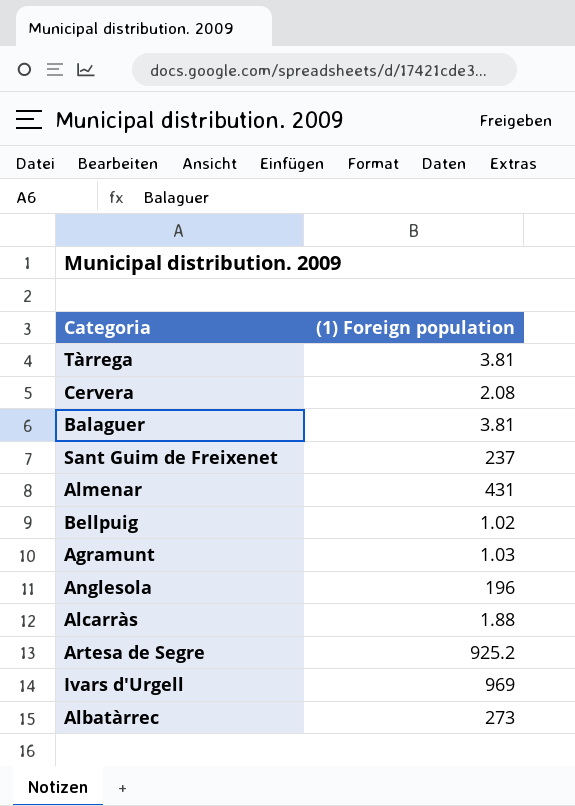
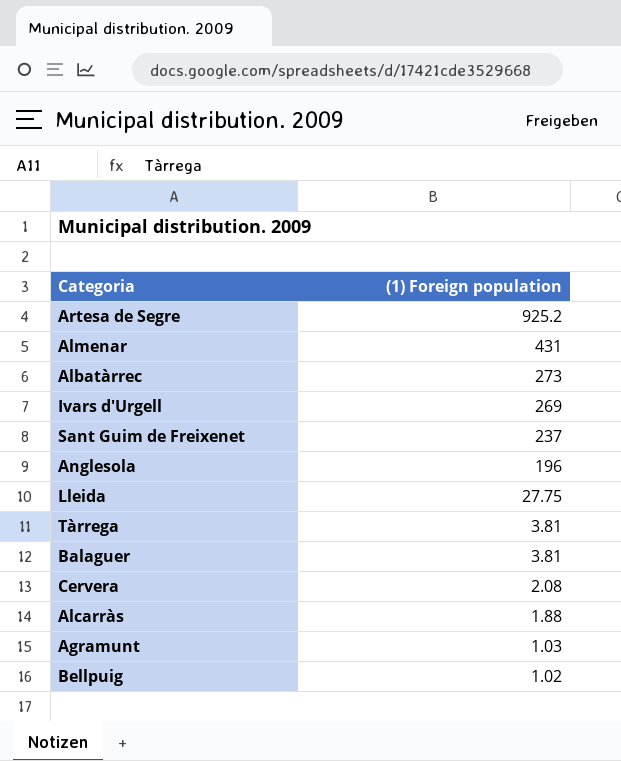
row order: none -> (1) Foreign population descending
Ivars d'Urgell | (1) Foreign population: 969 -> 269
row Lleida: none -> 27.75

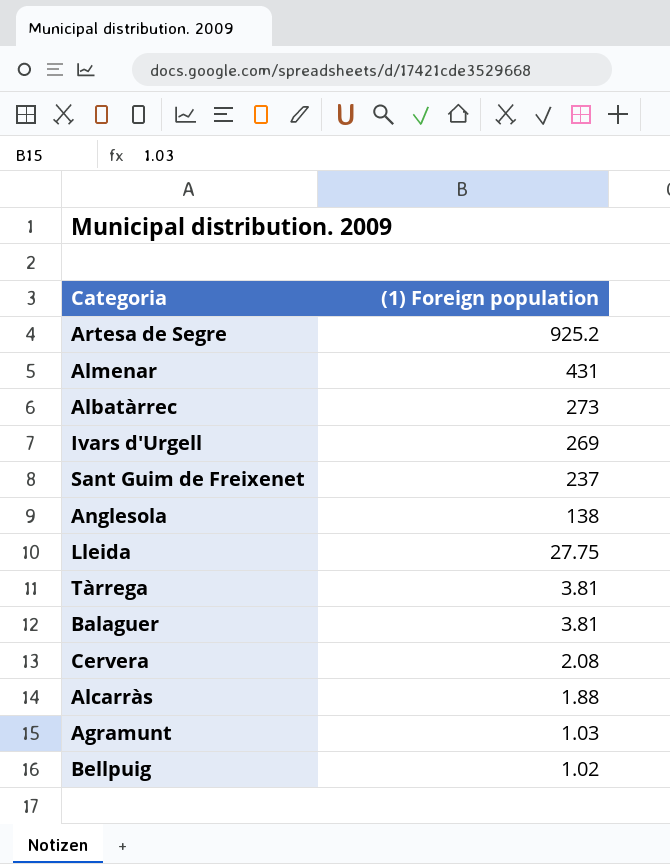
Anglesola | (1) Foreign population: 196 -> 138

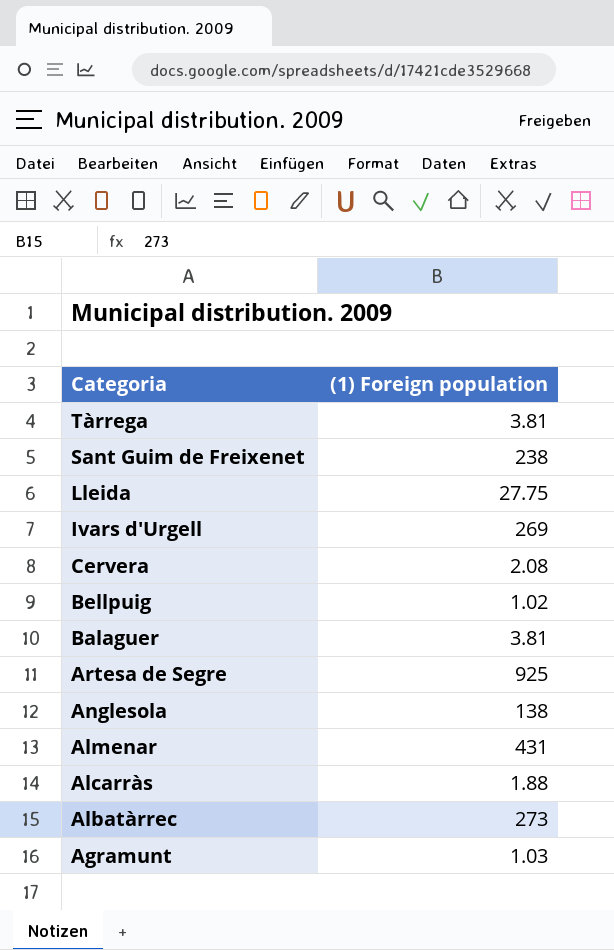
row order: (1) Foreign population descending -> Categoria descending
Sant Guim de Freixenet | (1) Foreign population: 237 -> 238
Artesa de Segre | (1) Foreign population: 925.2 -> 925

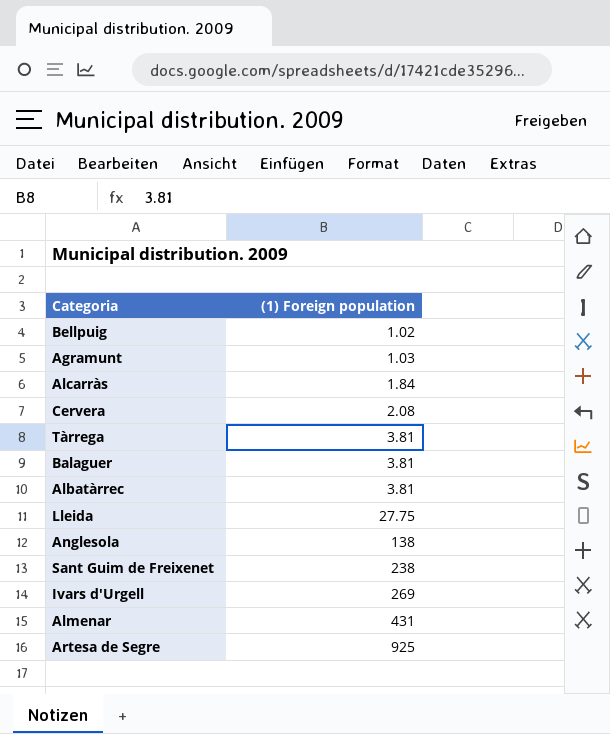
row order: Categoria descending -> (1) Foreign population ascending
Alcarràs | (1) Foreign population: 1.88 -> 1.84
Albatàrrec | (1) Foreign population: 273 -> 3.81

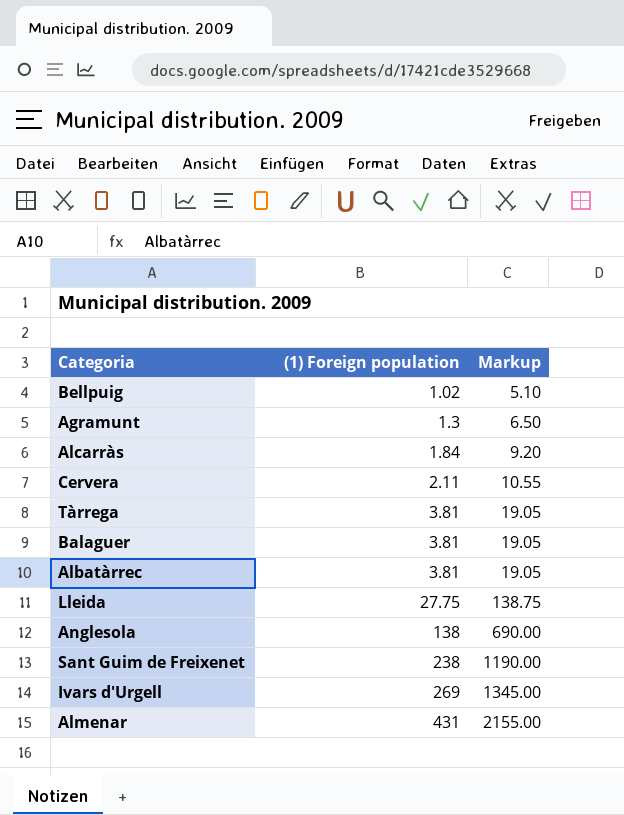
column Markup | formula: none -> [(1) Foreign population] * 5
row Artesa de Segre: 925 -> none
Agramunt | (1) Foreign population: 1.03 -> 1.3
Cervera | (1) Foreign population: 2.08 -> 2.11

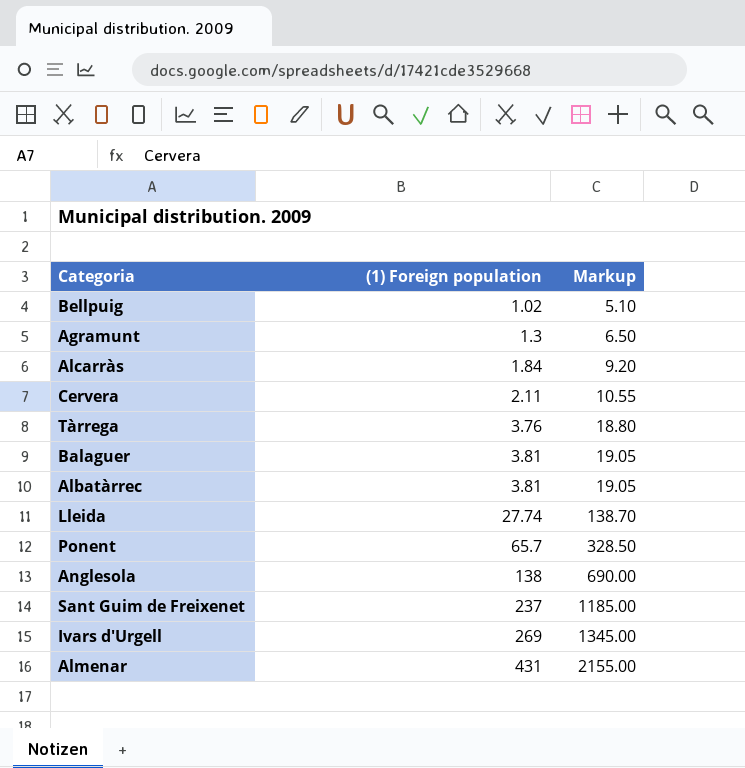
Tàrrega | (1) Foreign population: 3.81 -> 3.76
Tàrrega | Markup: 19.05 -> 18.80
Lleida | (1) Foreign population: 27.75 -> 27.74
Lleida | Markup: 138.75 -> 138.70
row Ponent: none -> 65.7 | 328.50
Sant Guim de Freixenet | (1) Foreign population: 238 -> 237
Sant Guim de Freixenet | Markup: 1190.00 -> 1185.00

